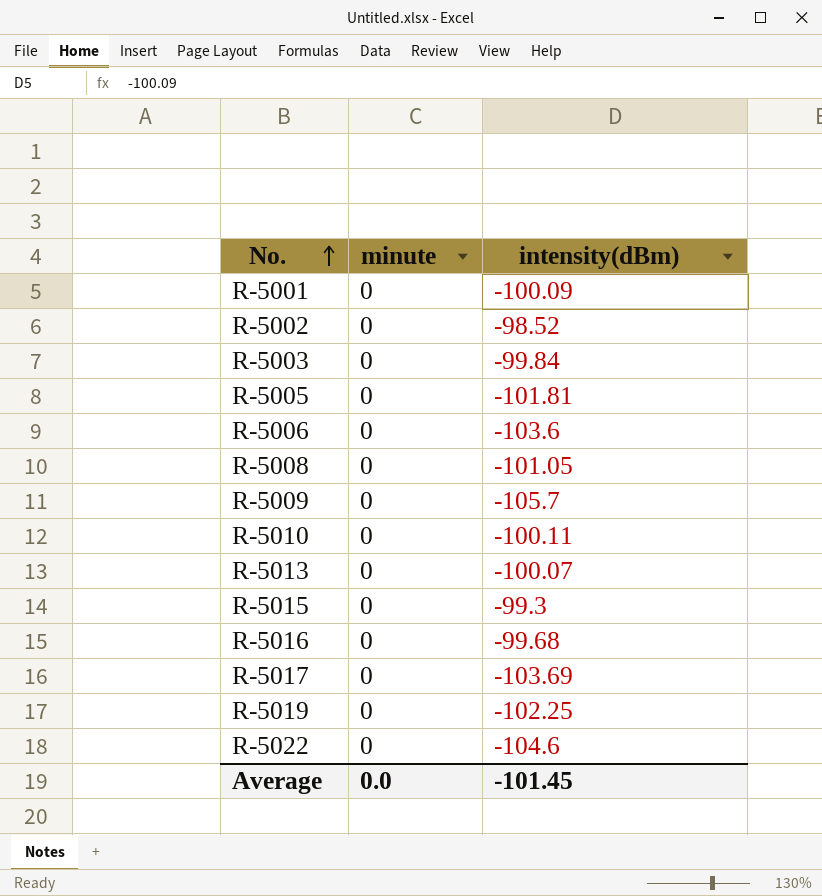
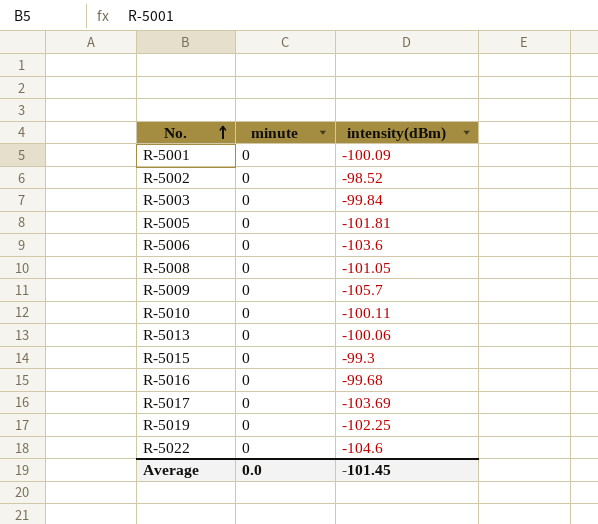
R-5013 | intensity(dBm): -100.07 -> -100.06

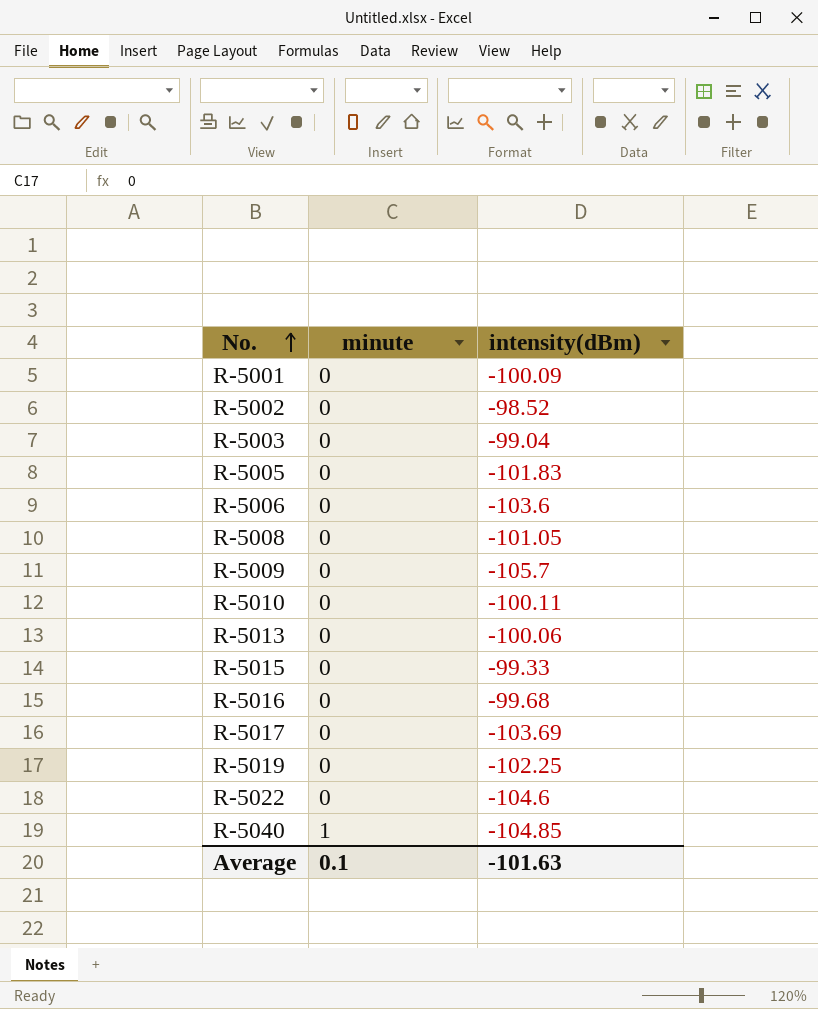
R-5003 | intensity(dBm): -99.84 -> -99.04
R-5005 | intensity(dBm): -101.81 -> -101.83
R-5015 | intensity(dBm): -99.3 -> -99.33
row R-5040: none -> 1 | -104.85
Average | minute: 0.0 -> 0.1
Average | intensity(dBm): -101.45 -> -101.63

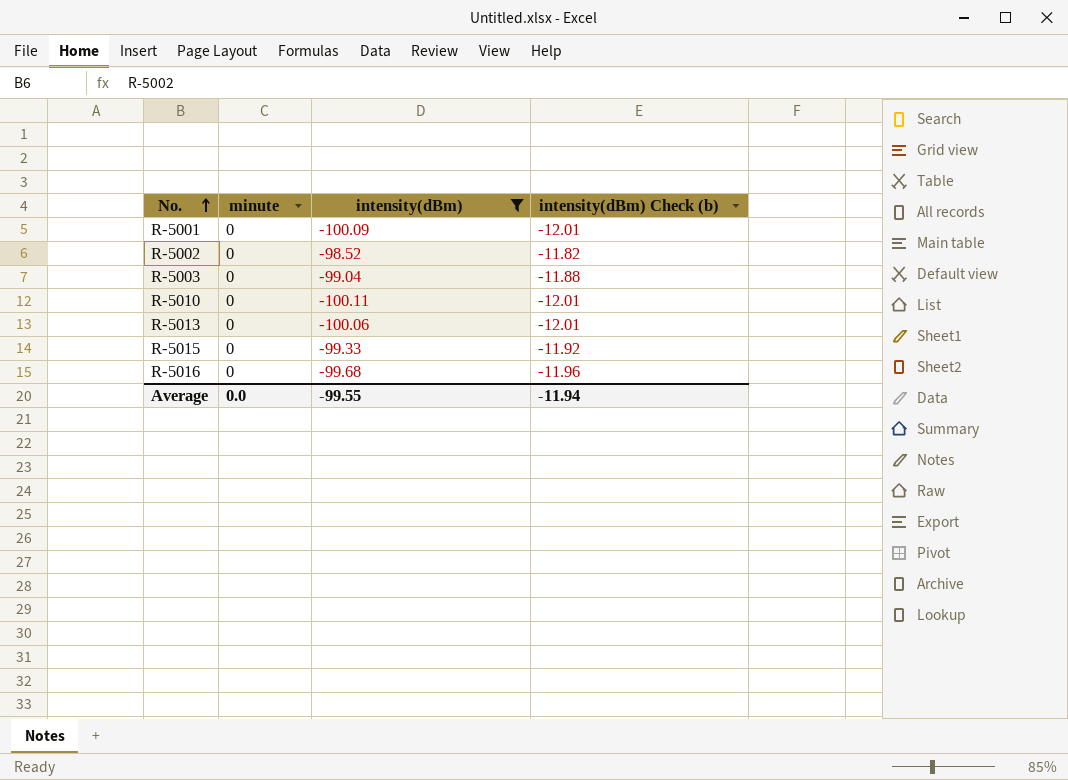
filter: none -> intensity(dBm) >= -100.11
column intensity(dBm) Check (b) | formula: none -> [intensity(dBm)] * 0.12
Average | minute: 0.1 -> 0.0
Average | intensity(dBm): -101.63 -> -99.55

